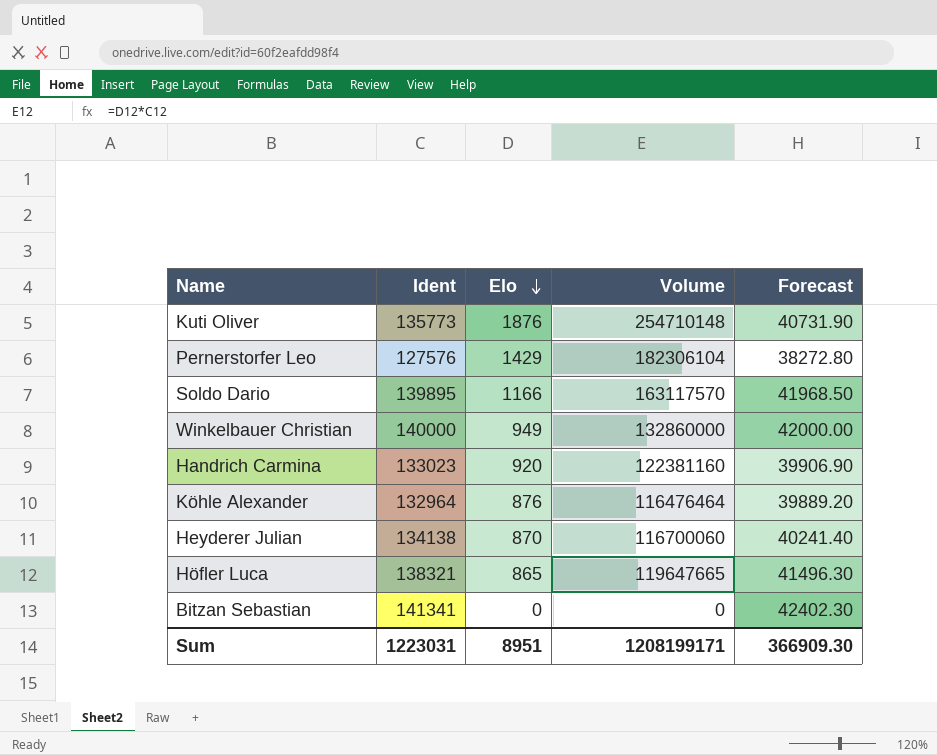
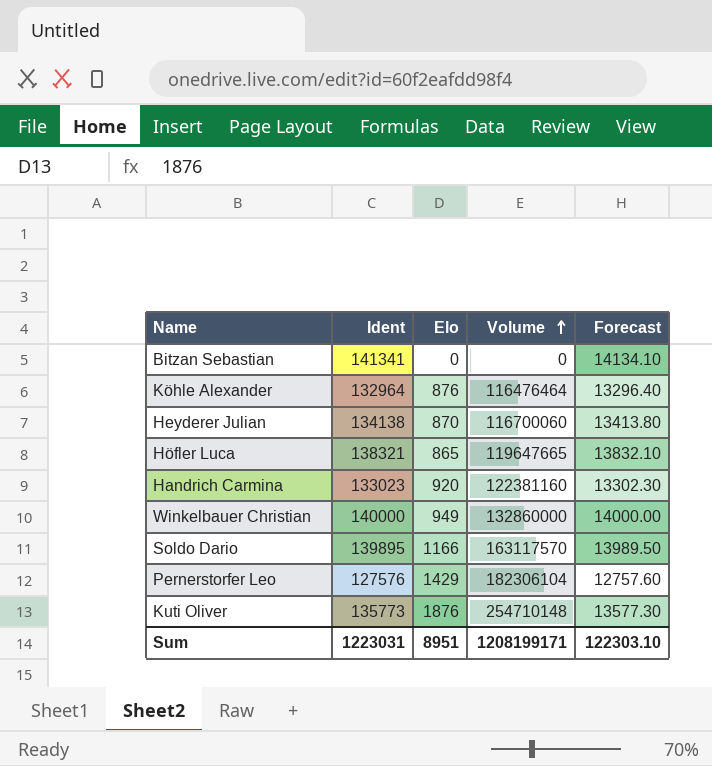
row order: Elo descending -> Volume ascending
column Forecast | formula: [Ident] * 0.3 -> [Ident] * 0.1
Sum | Forecast: 366909.30 -> 122303.10

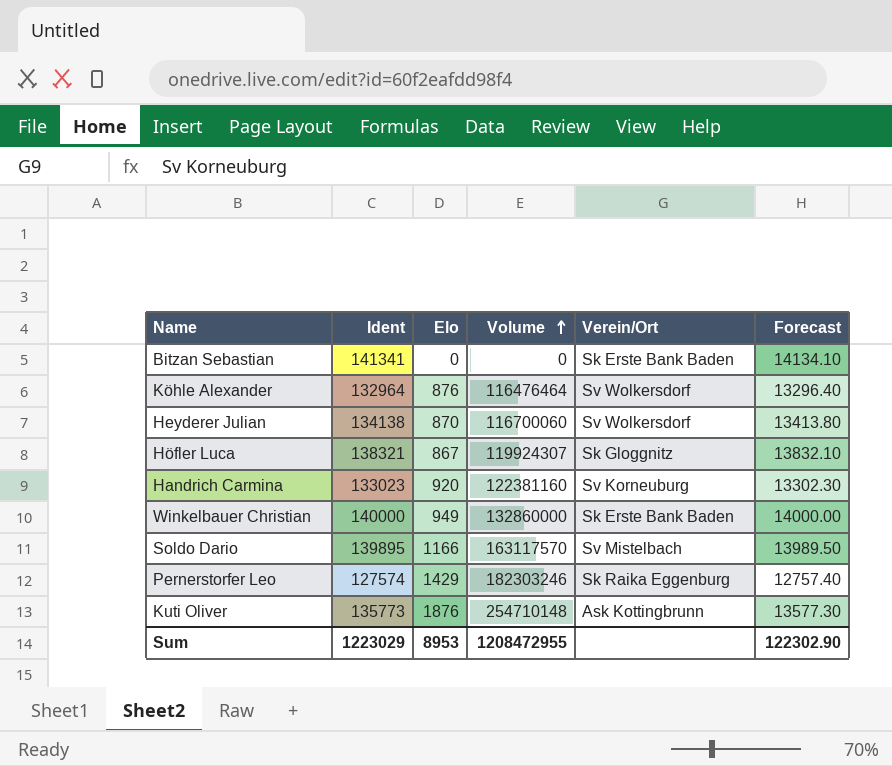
column Verein/Ort | position: none -> 5
Höfler Luca | Elo: 865 -> 867
Höfler Luca | Volume: 119647665 -> 119924307
Pernerstorfer Leo | Ident: 127576 -> 127574
Pernerstorfer Leo | Volume: 182306104 -> 182303246
Pernerstorfer Leo | Forecast: 12757.60 -> 12757.40
Sum | Ident: 1223031 -> 1223029
Sum | Elo: 8951 -> 8953
Sum | Volume: 1208199171 -> 1208472955
Sum | Forecast: 122303.10 -> 122302.90

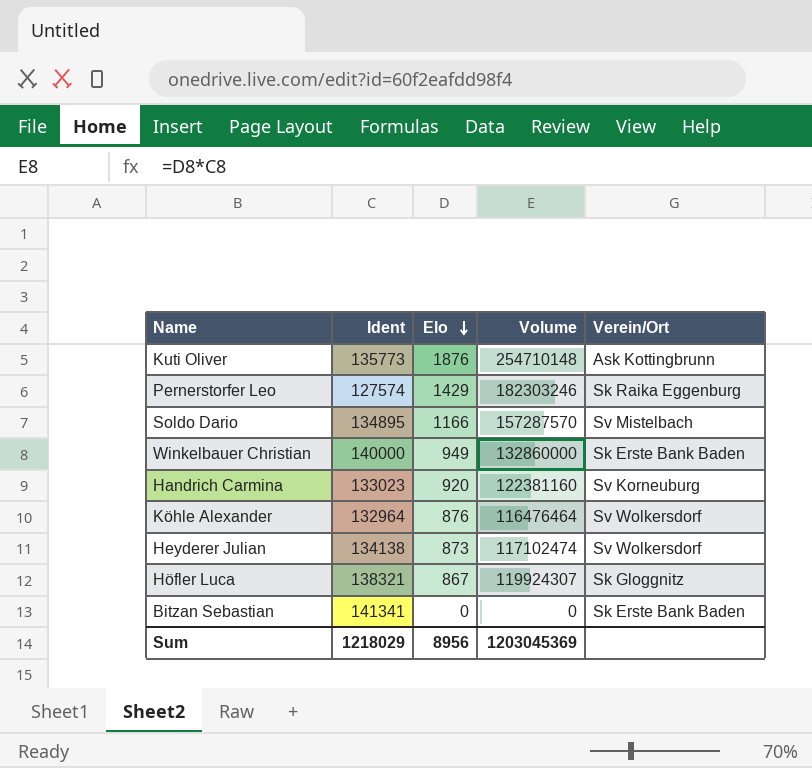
row order: Volume ascending -> Elo descending
column Forecast | formula: [Ident] * 0.1 -> none
Soldo Dario | Ident: 139895 -> 134895
Soldo Dario | Volume: 163117570 -> 157287570
Heyderer Julian | Elo: 870 -> 873
Heyderer Julian | Volume: 116700060 -> 117102474
Sum | Ident: 1223029 -> 1218029
Sum | Elo: 8953 -> 8956
Sum | Volume: 1208472955 -> 1203045369

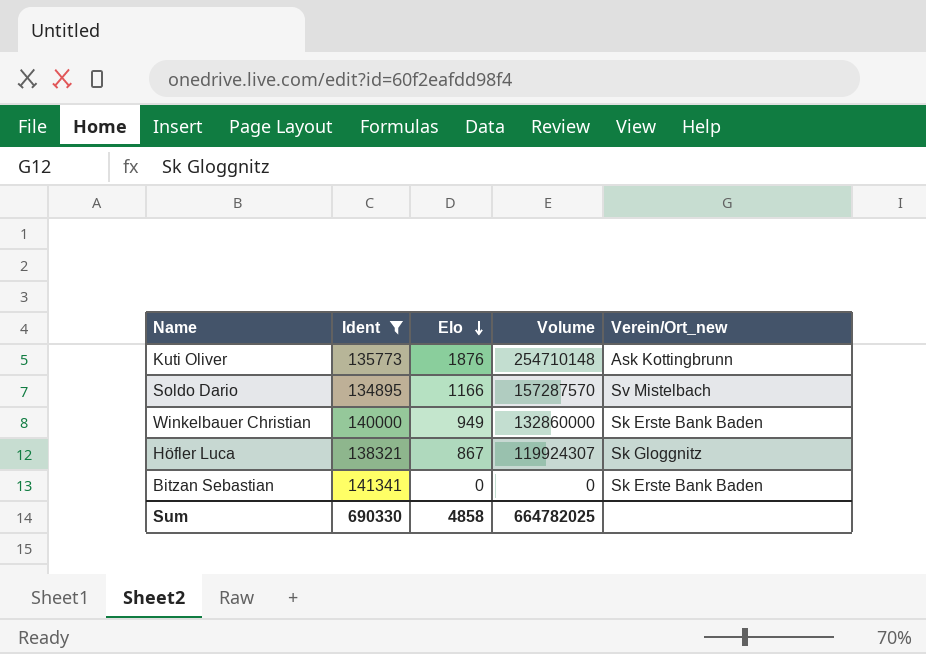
filter: none -> Ident >= 134895
column name: Verein/Ort -> Verein/Ort_new
Sum | Ident: 1218029 -> 690330
Sum | Elo: 8956 -> 4858
Sum | Volume: 1203045369 -> 664782025

